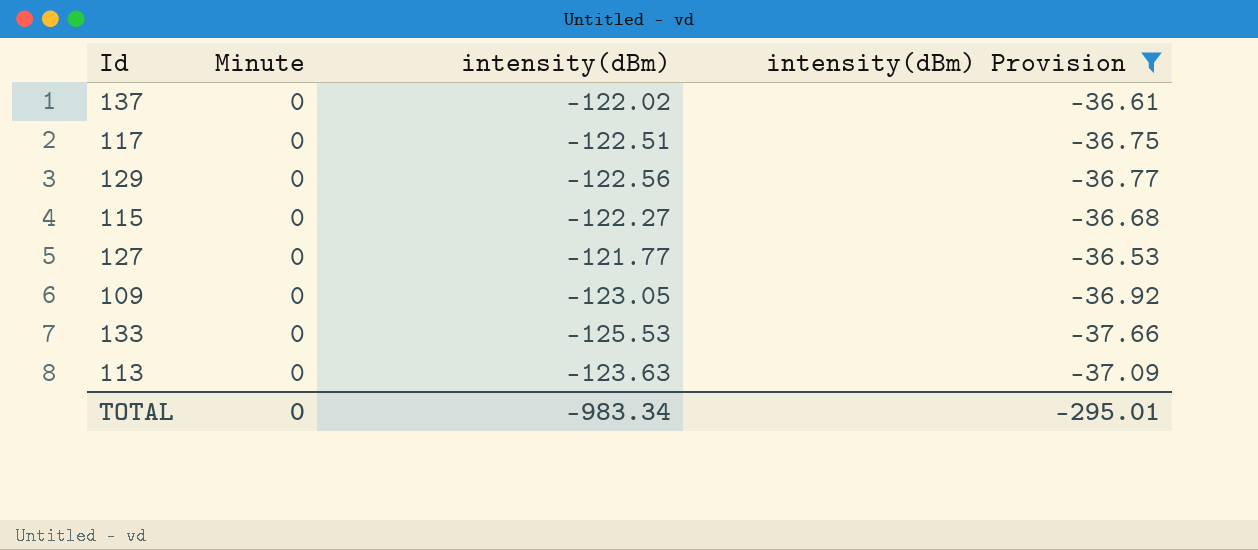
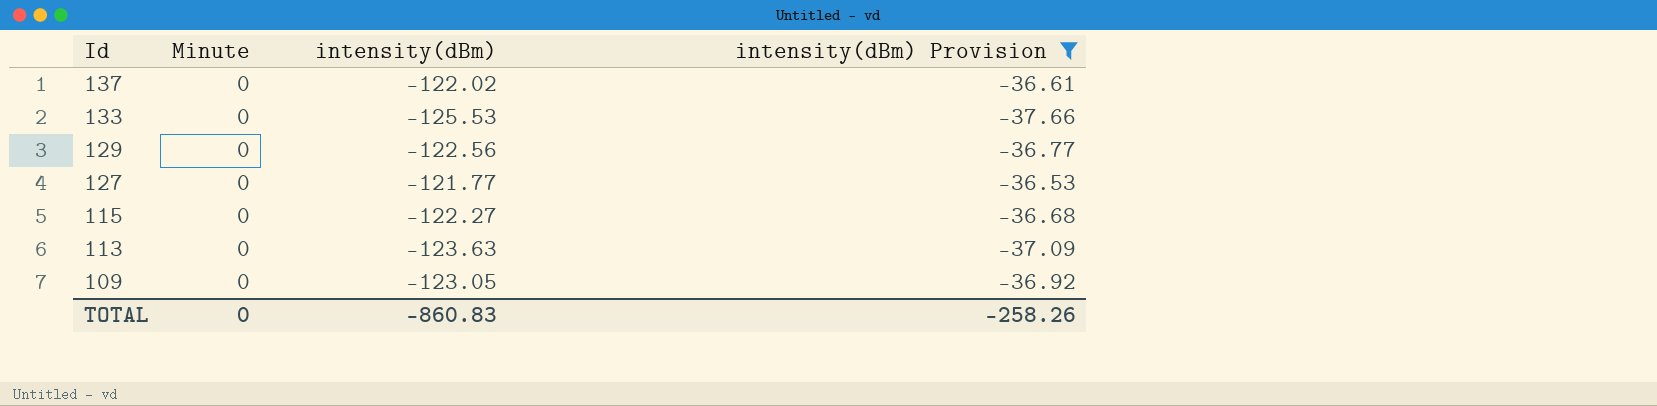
row order: none -> Id descending
row 117: 0 | -122.51 | -36.75 -> none
TOTAL | intensity(dBm): -983.34 -> -860.83
TOTAL | intensity(dBm) Provision: -295.01 -> -258.26

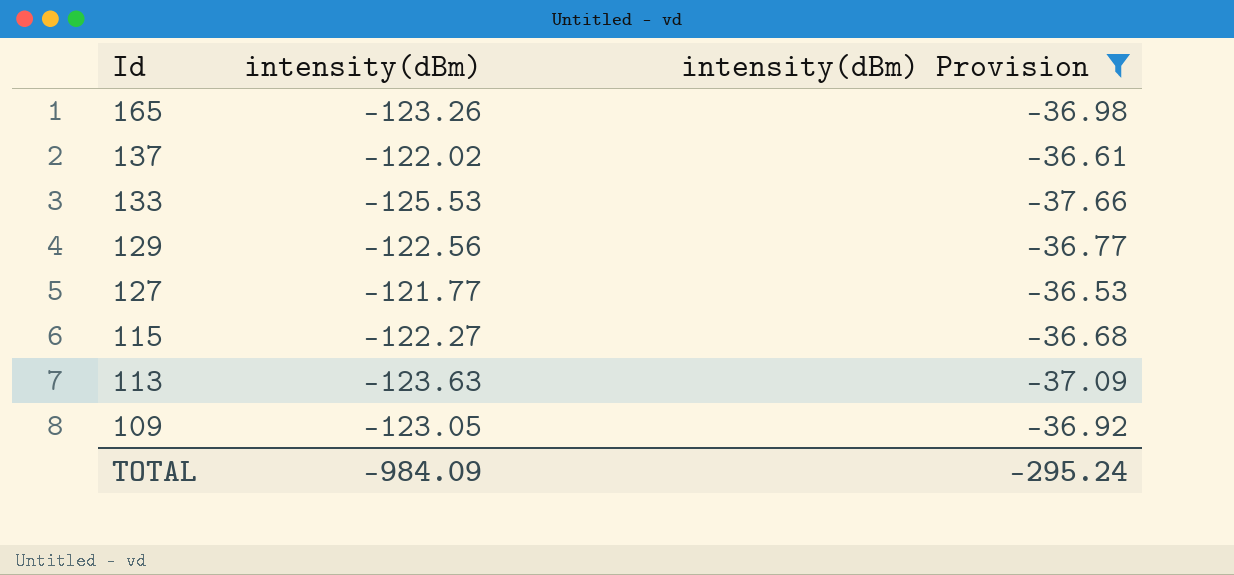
column Minute | position: 2 -> none
row 165: none -> -123.26 | -36.98
TOTAL | intensity(dBm): -860.83 -> -984.09
TOTAL | intensity(dBm) Provision: -258.26 -> -295.24

